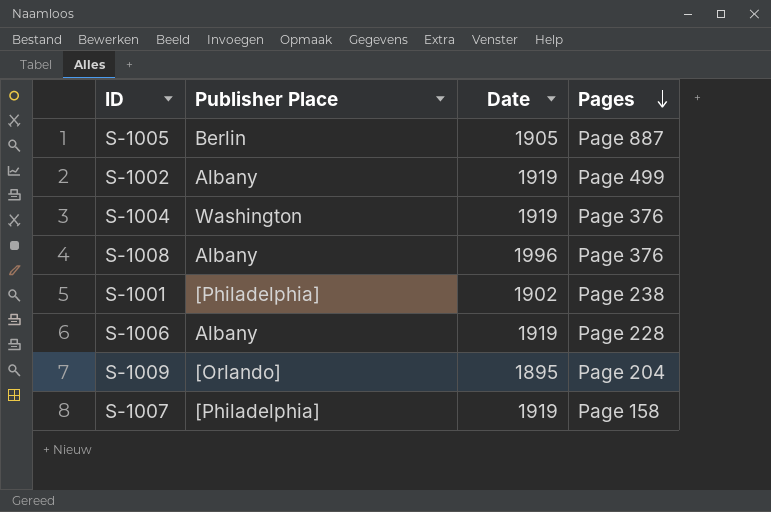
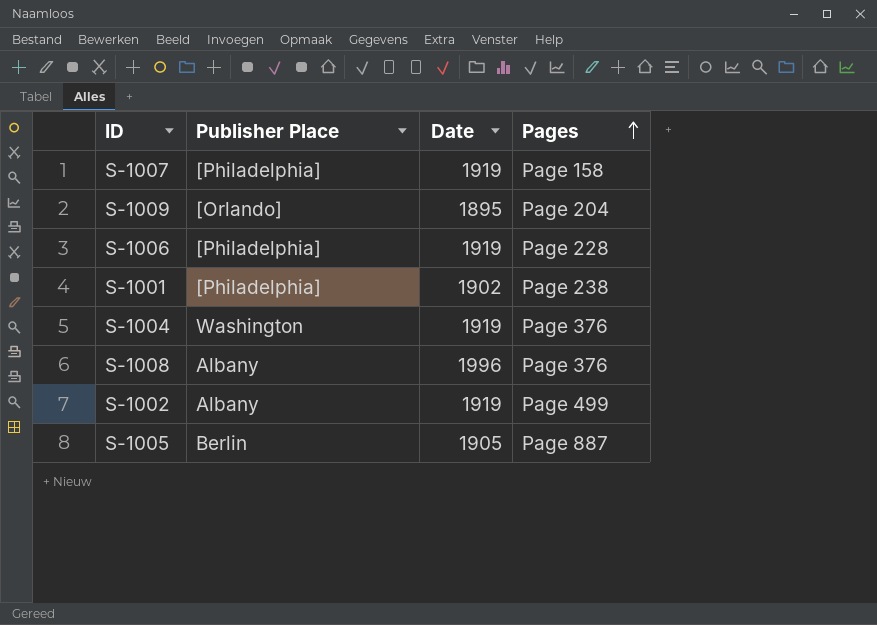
row order: Pages descending -> Pages ascending
S-1006 | Publisher Place: Albany -> [Philadelphia]

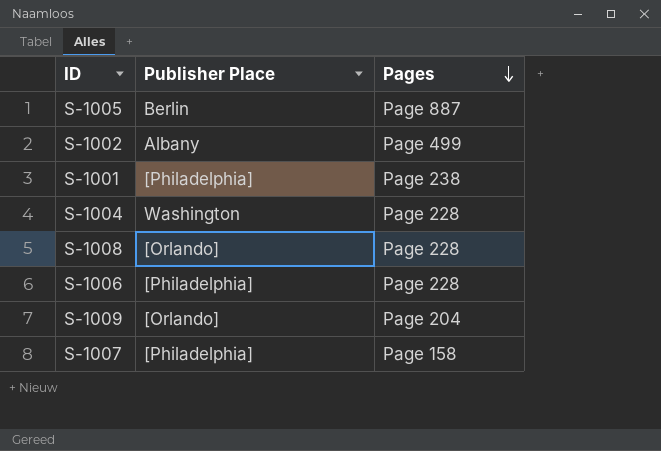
row order: Pages ascending -> Pages descending
column Date | position: 3 -> none
S-1004 | Pages: Page 376 -> Page 228
S-1008 | Publisher Place: Albany -> [Orlando]
S-1008 | Pages: Page 376 -> Page 228

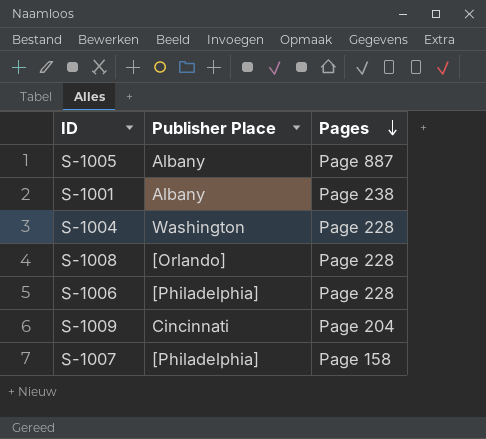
row S-1002: Albany | Page 499 -> none
S-1005 | Publisher Place: Berlin -> Albany
S-1001 | Publisher Place: [Philadelphia] -> Albany
S-1009 | Publisher Place: [Orlando] -> Cincinnati

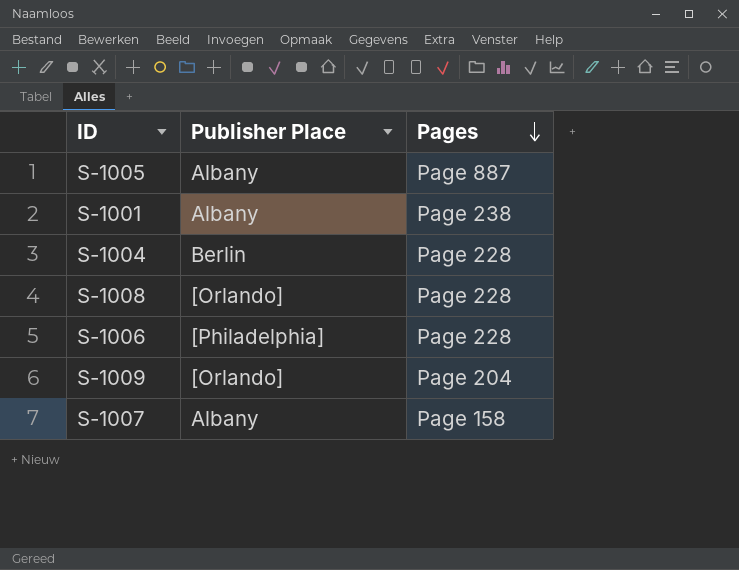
S-1004 | Publisher Place: Washington -> Berlin
S-1009 | Publisher Place: Cincinnati -> [Orlando]
S-1007 | Publisher Place: [Philadelphia] -> Albany

